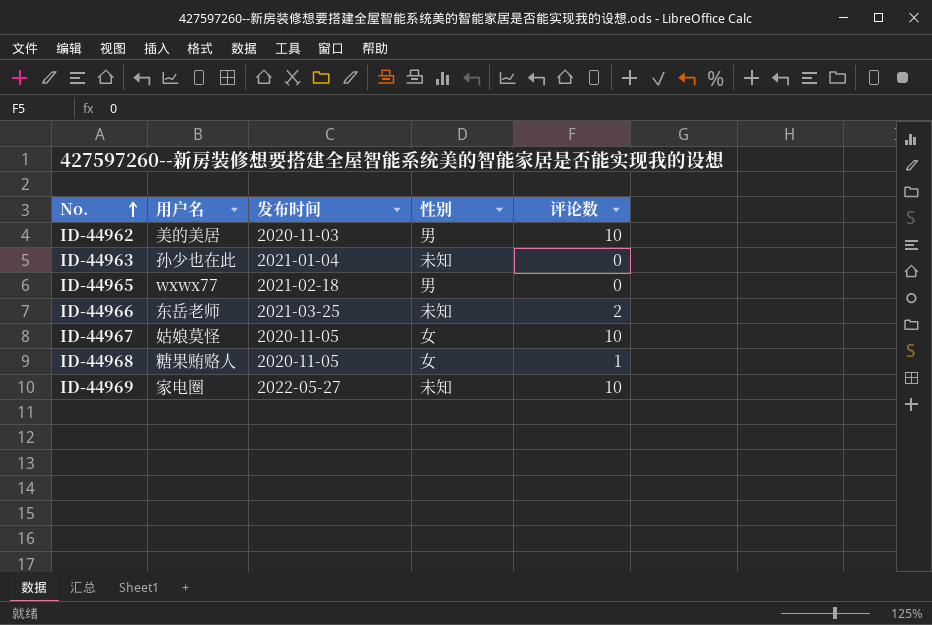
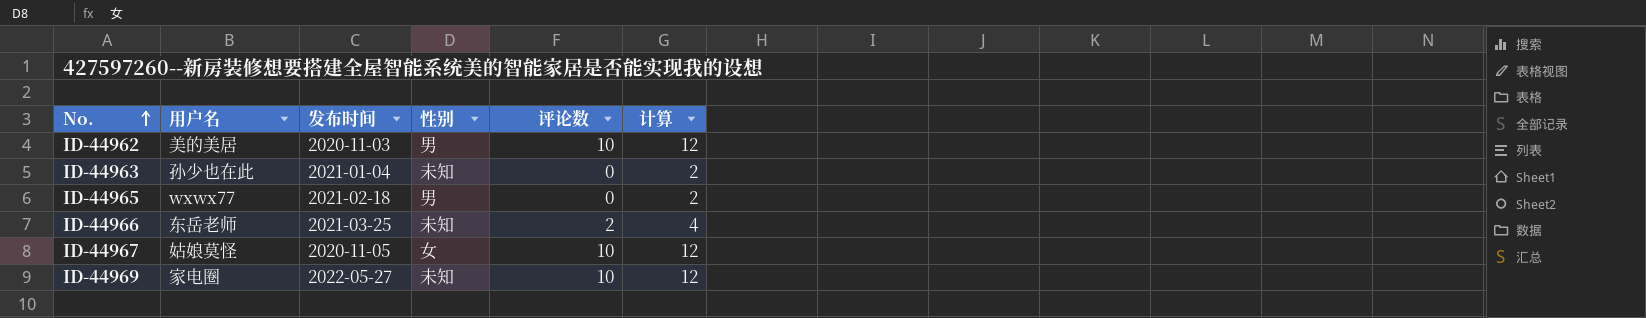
column 计算 | formula: none -> [评论数] + 2
row ID-44968: 糖果贿赂人 | 2020-11-05 | 女 | 1 -> none

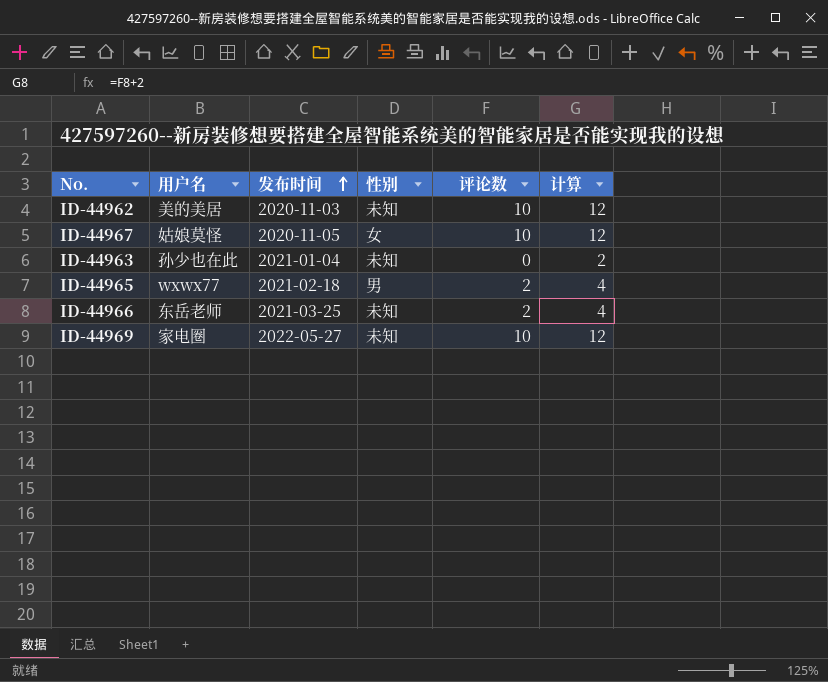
row order: No. ascending -> 发布时间 ascending
ID-44962 | 性别: 男 -> 未知
ID-44965 | 评论数: 0 -> 2
ID-44965 | 计算: 2 -> 4

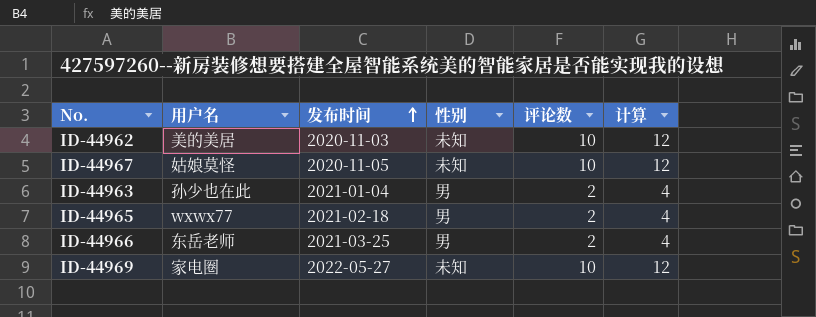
ID-44967 | 性别: 女 -> 未知
ID-44963 | 性别: 未知 -> 男
ID-44963 | 评论数: 0 -> 2
ID-44963 | 计算: 2 -> 4
ID-44966 | 性别: 未知 -> 男

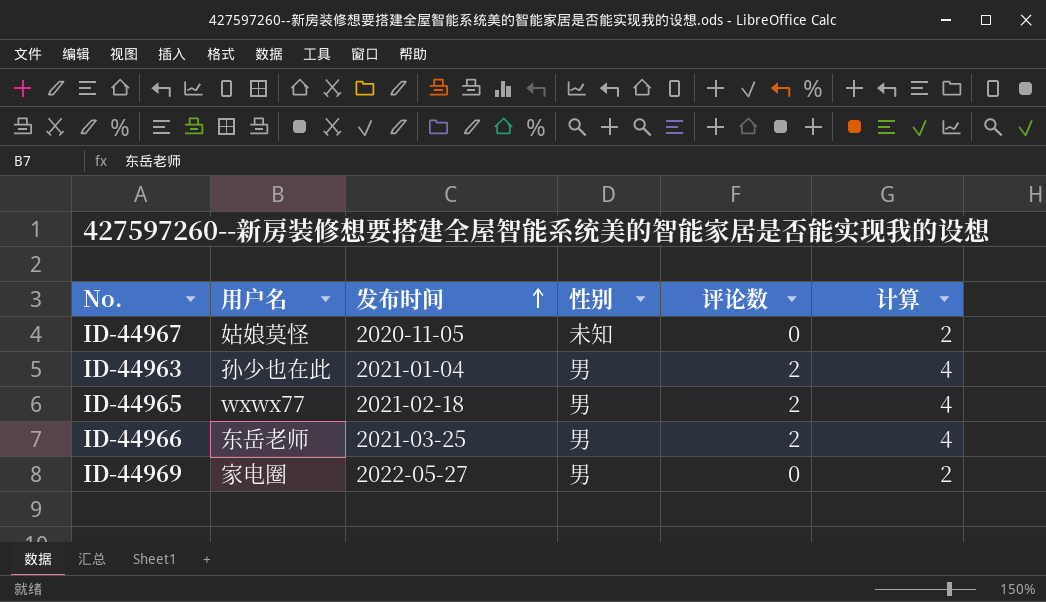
row ID-44962: 美的美居 | 2020-11-03 | 未知 | 10 | 12 -> none
ID-44967 | 评论数: 10 -> 0
ID-44967 | 计算: 12 -> 2
ID-44969 | 性别: 未知 -> 男
ID-44969 | 评论数: 10 -> 0
ID-44969 | 计算: 12 -> 2

